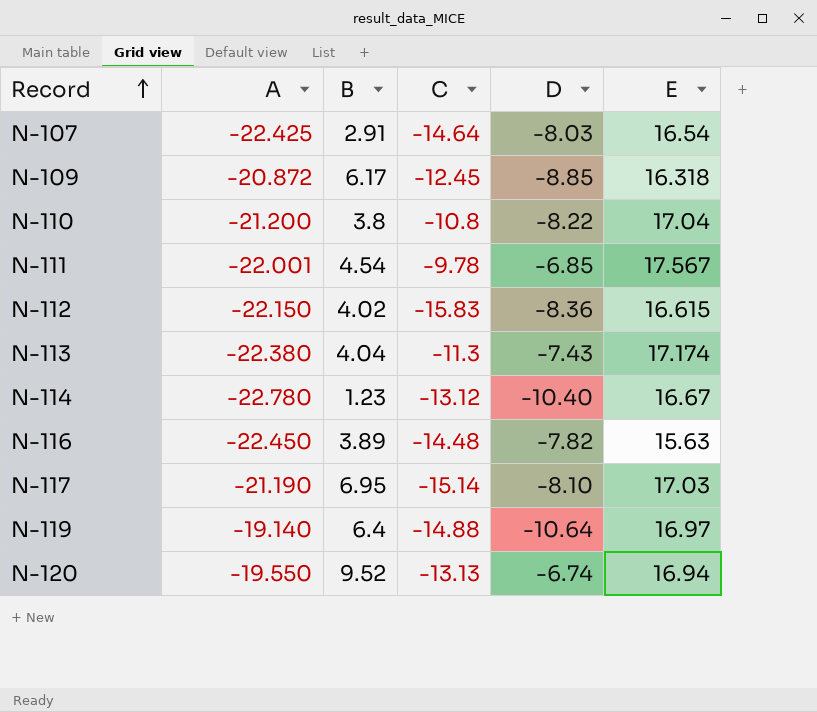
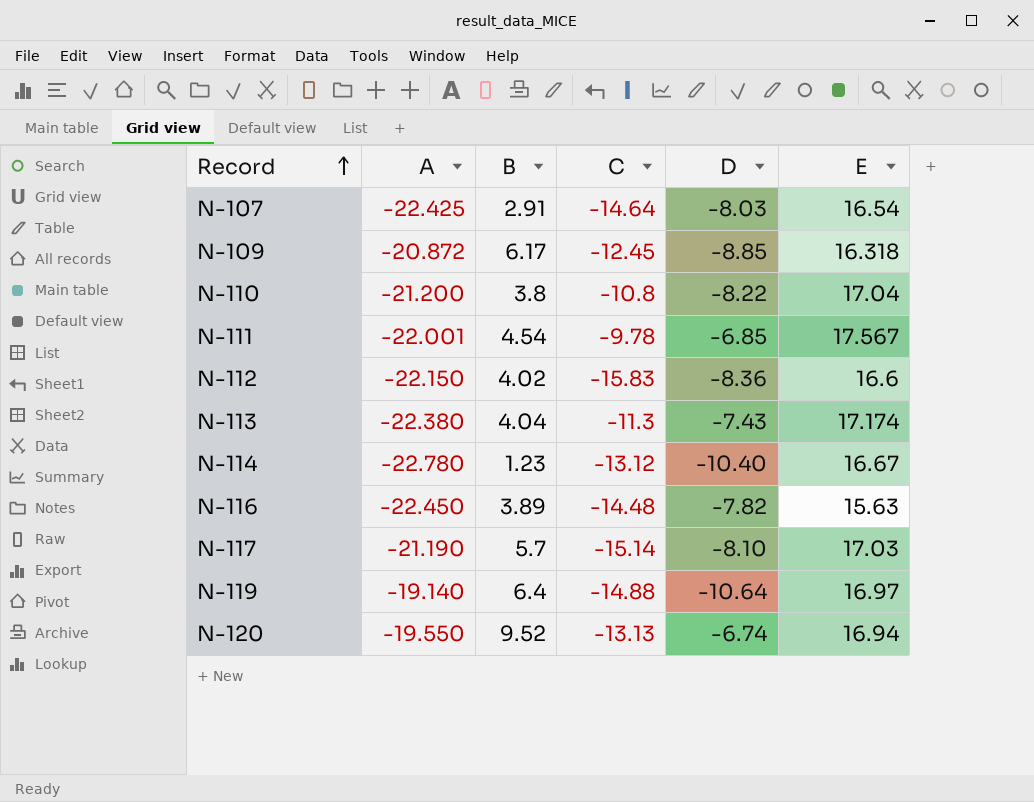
N-112 | E: 16.615 -> 16.6
N-117 | B: 6.95 -> 5.7

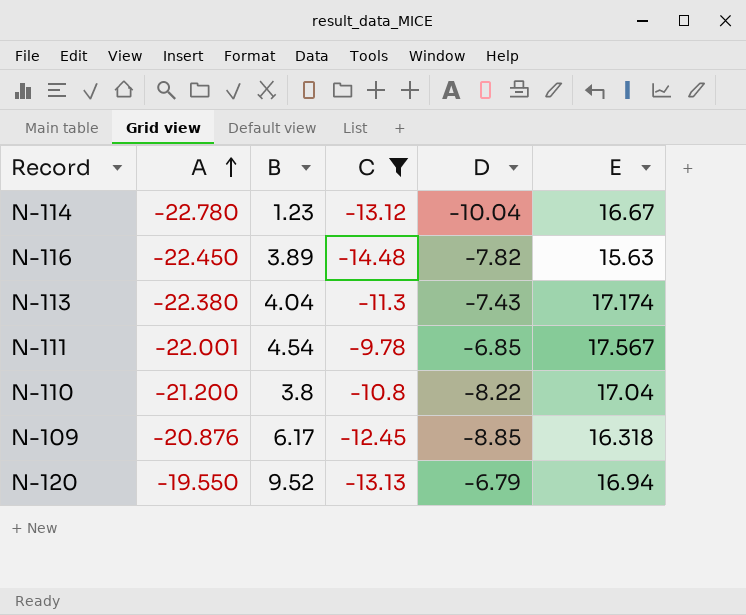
filter: none -> C >= -14.48
row order: Record ascending -> A ascending
N-114 | D: -10.40 -> -10.04
N-109 | A: -20.872 -> -20.876
N-120 | D: -6.74 -> -6.79

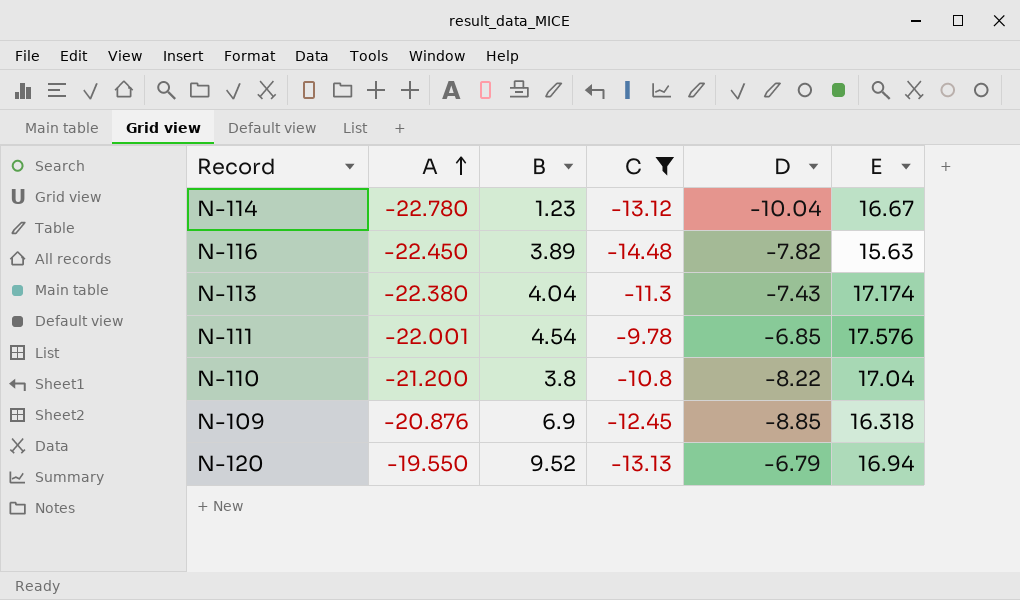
N-111 | E: 17.567 -> 17.576
N-109 | B: 6.17 -> 6.9

